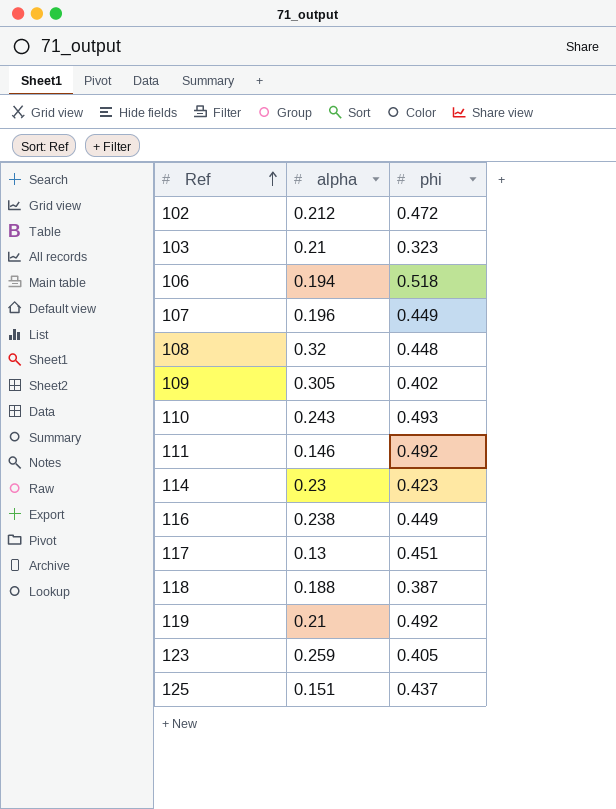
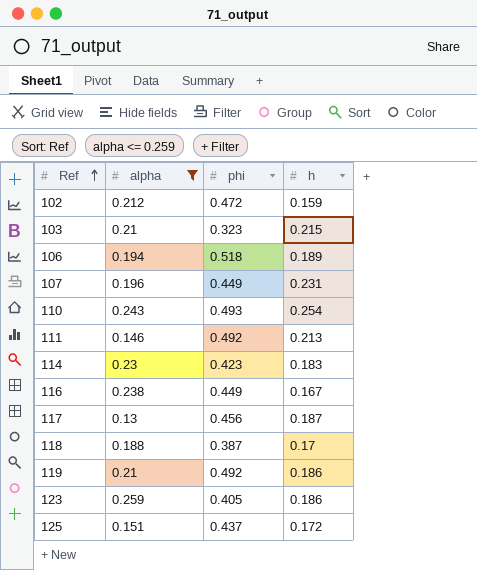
filter: none -> alpha <= 0.259
column h | position: none -> 4
117 | phi: 0.451 -> 0.456

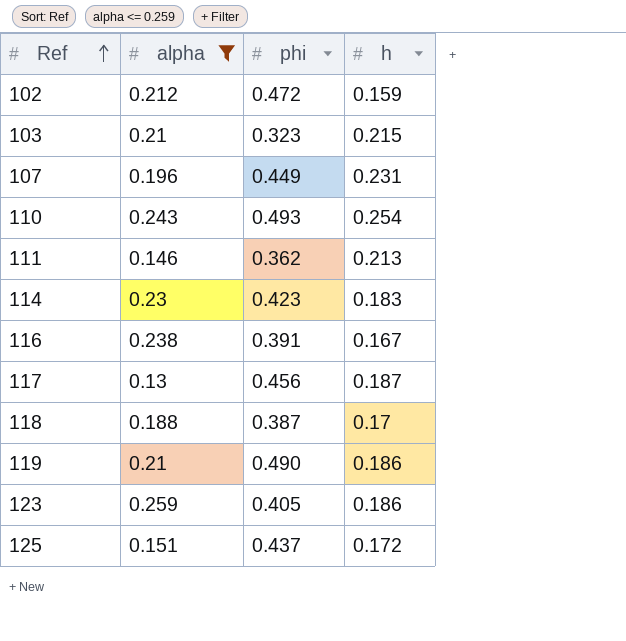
row 106: 0.194 | 0.518 | 0.189 -> none
111 | phi: 0.492 -> 0.362
116 | phi: 0.449 -> 0.391
119 | phi: 0.492 -> 0.490

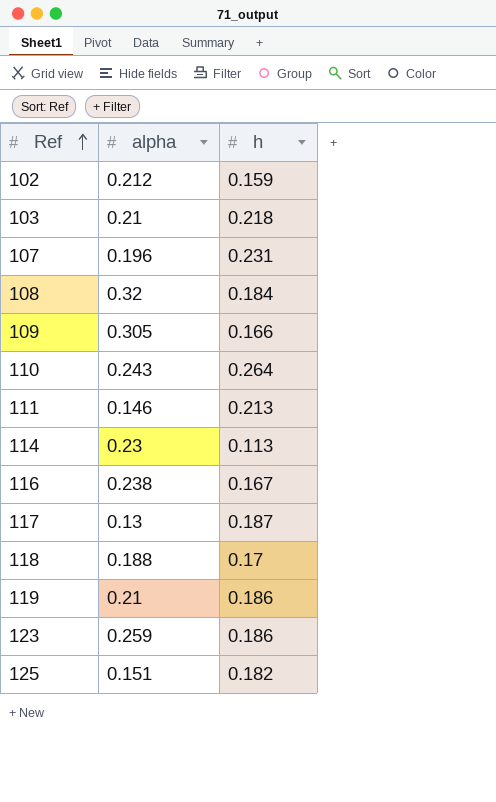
filter: alpha <= 0.259 -> none
column phi | position: 3 -> none
103 | h: 0.215 -> 0.218
110 | h: 0.254 -> 0.264
114 | h: 0.183 -> 0.113
125 | h: 0.172 -> 0.182

